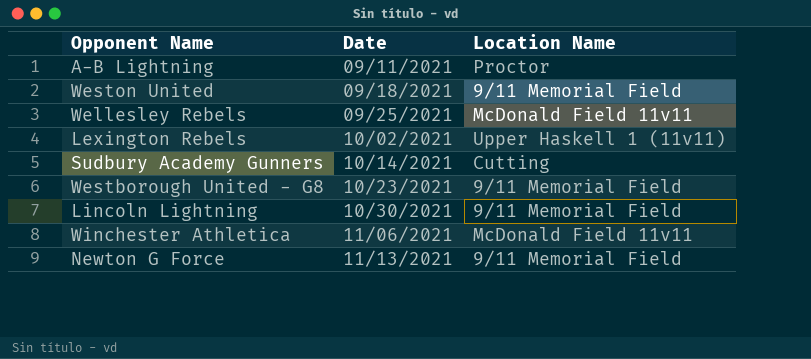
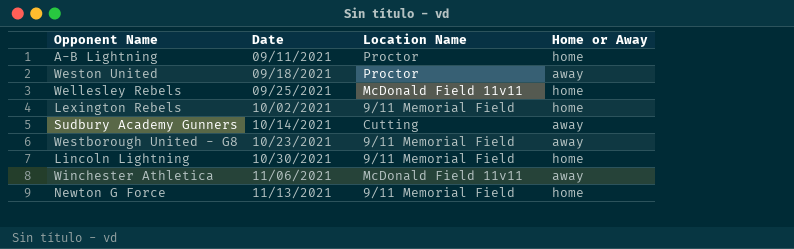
column Home or Away | position: none -> 4
Weston United | Location Name: 9/11 Memorial Field -> Proctor
Lexington Rebels | Location Name: Upper Haskell 1 (11v11) -> 9/11 Memorial Field

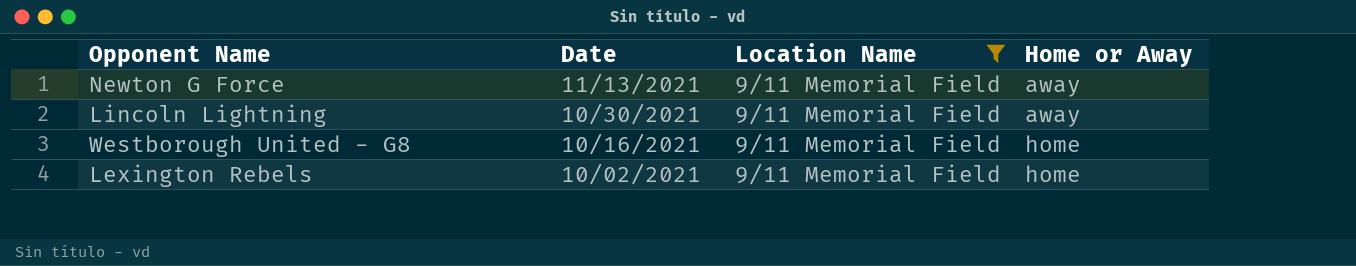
filter: none -> Location Name = 9/11 Memorial Field
row order: Date ascending -> Date descending
Newton G Force | Home or Away: home -> away
Lincoln Lightning | Home or Away: home -> away
Westborough United - G8 | Date: 10/23/2021 -> 10/16/2021
Westborough United - G8 | Home or Away: away -> home

